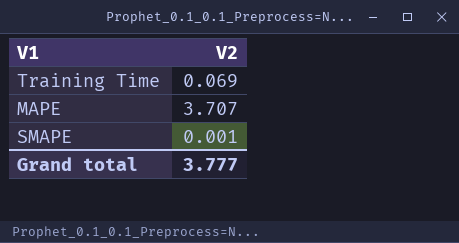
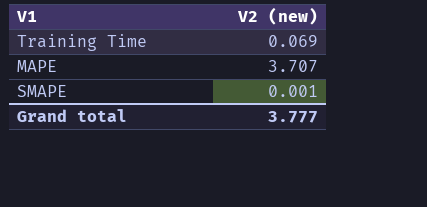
column name: V2 -> V2 (new)

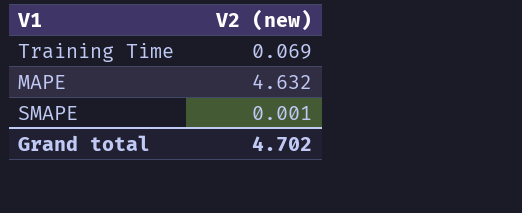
MAPE | V2 (new): 3.707 -> 4.632
Grand total | V2 (new): 3.777 -> 4.702

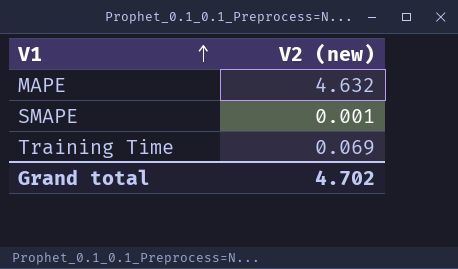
row order: none -> V1 ascending

